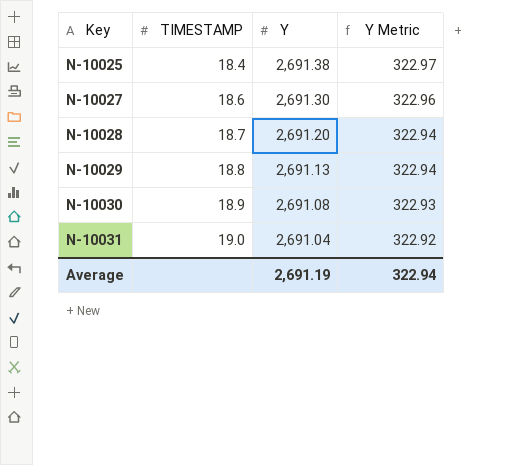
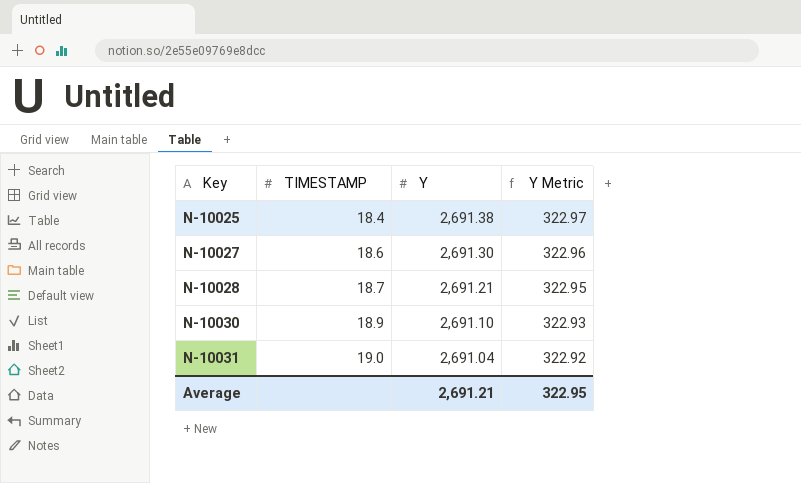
row N-10029: 18.8 | 2,691.13 | 322.94 -> none
N-10028 | Y: 2,691.20 -> 2,691.21
N-10028 | Y Metric: 322.94 -> 322.95
N-10030 | Y: 2,691.08 -> 2,691.10
Average | Y: 2,691.19 -> 2,691.21
Average | Y Metric: 322.94 -> 322.95

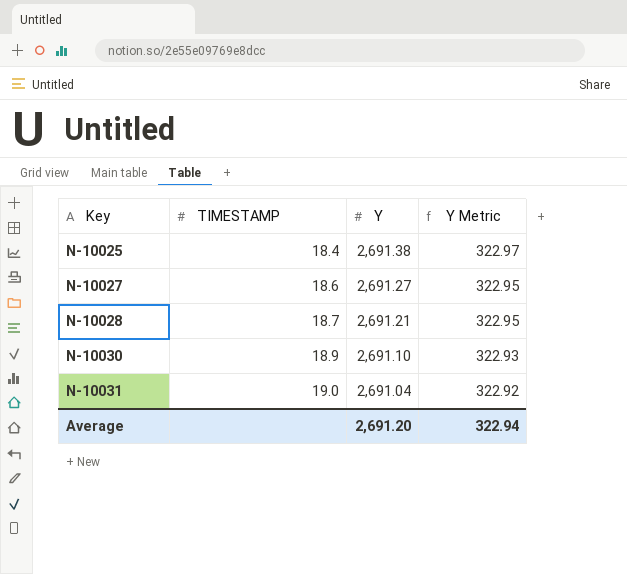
N-10027 | Y: 2,691.30 -> 2,691.27
N-10027 | Y Metric: 322.96 -> 322.95
Average | Y: 2,691.21 -> 2,691.20
Average | Y Metric: 322.95 -> 322.94

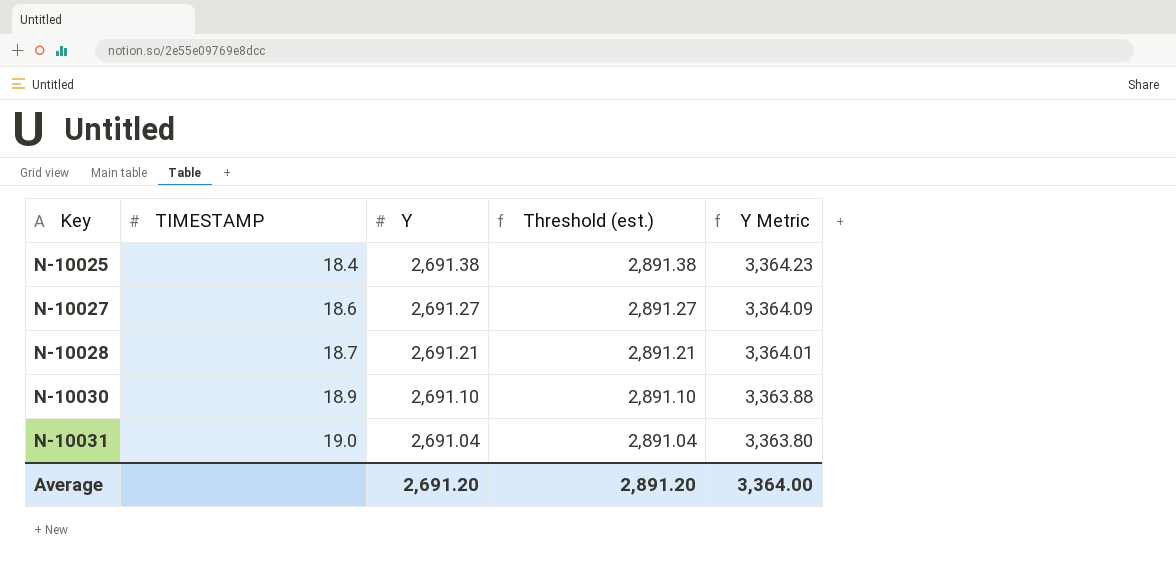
column Threshold (est.) | formula: none -> [Y] + 200
column Y Metric | formula: [Y] * 0.12 -> [Y] * 1.25
Average | Y Metric: 322.94 -> 3,364.00

